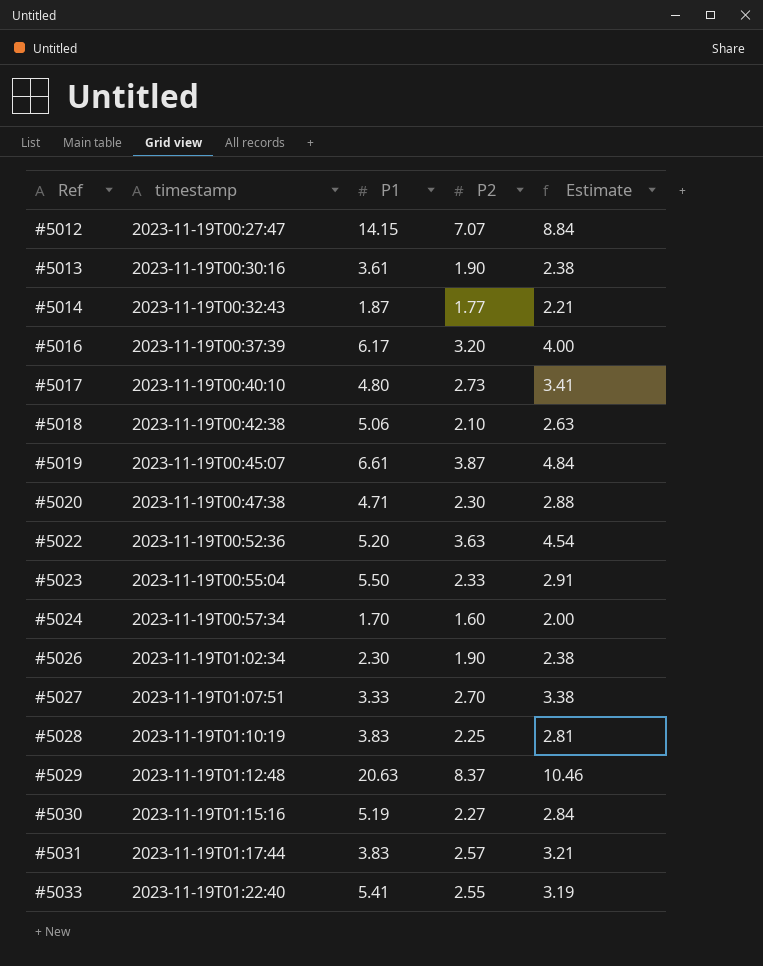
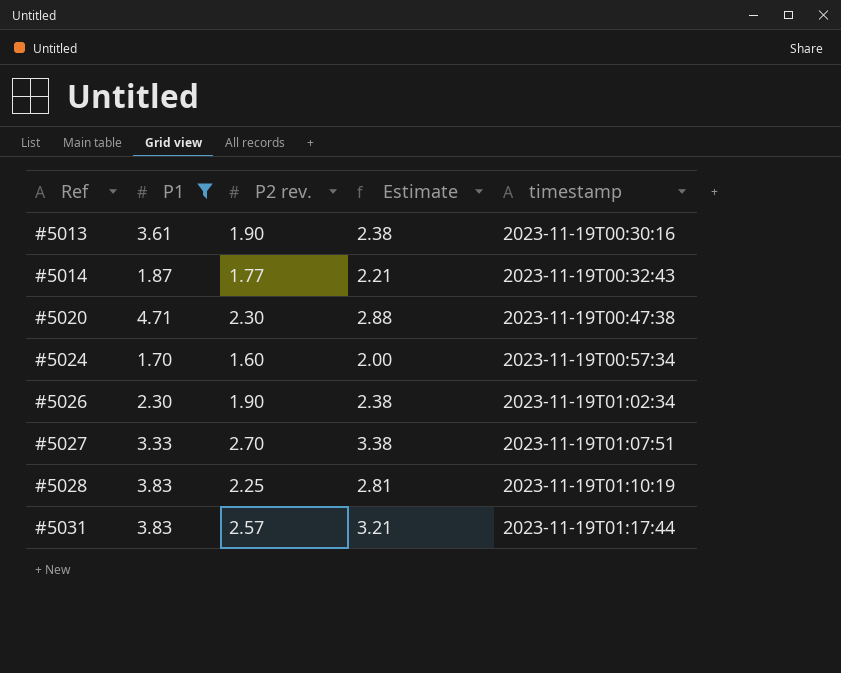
filter: none -> P1 <= 4.71
column name: P2 -> P2 rev.
column timestamp | position: 2 -> 5

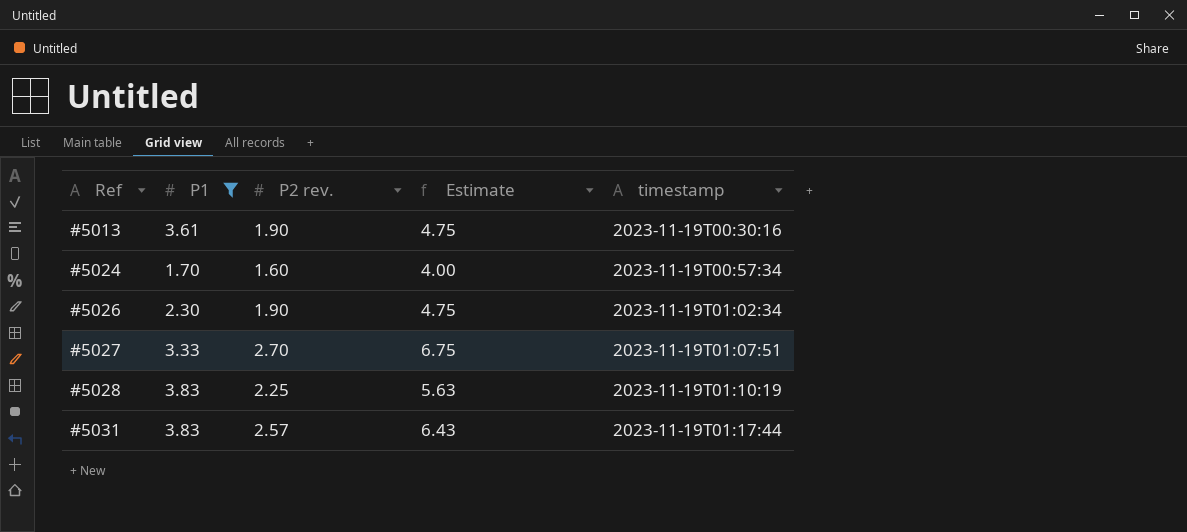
column Estimate | formula: [P2 rev.] * 1.25 -> [P2 rev.] * 2.5
row #5014: 1.87 | 1.77 | 2.21 | 2023-11-19T00:32:43 -> none
row #5020: 4.71 | 2.30 | 2.88 | 2023-11-19T00:47:38 -> none

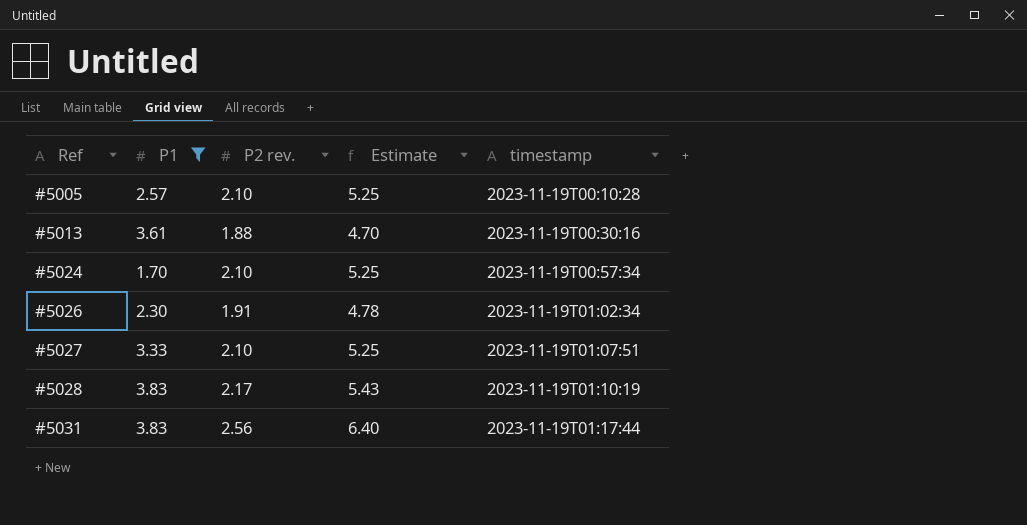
row #5005: none -> 2.57 | 2.10 | 5.25 | 2023-11-19T00:10:28
#5013 | P2 rev.: 1.90 -> 1.88
#5013 | Estimate: 4.75 -> 4.70
#5024 | P2 rev.: 1.60 -> 2.10
#5024 | Estimate: 4.00 -> 5.25
#5026 | P2 rev.: 1.90 -> 1.91
#5026 | Estimate: 4.75 -> 4.78
#5027 | P2 rev.: 2.70 -> 2.10
#5027 | Estimate: 6.75 -> 5.25
#5028 | P2 rev.: 2.25 -> 2.17
#5028 | Estimate: 5.63 -> 5.43
#5031 | P2 rev.: 2.57 -> 2.56
#5031 | Estimate: 6.43 -> 6.40

